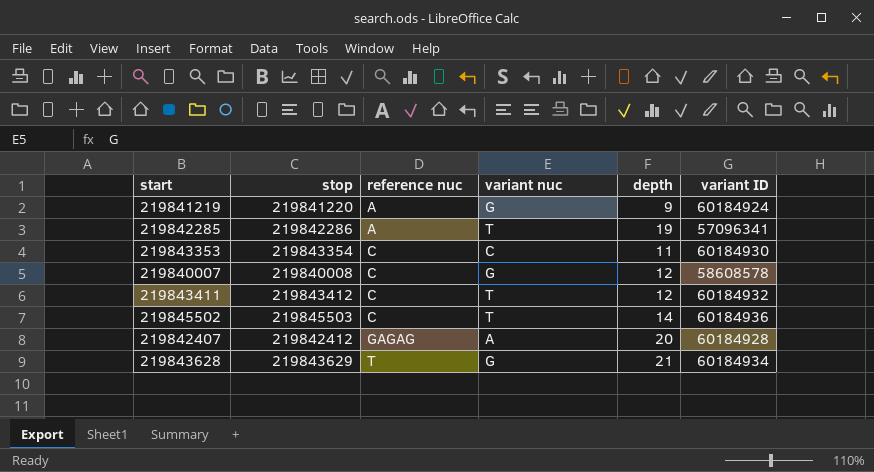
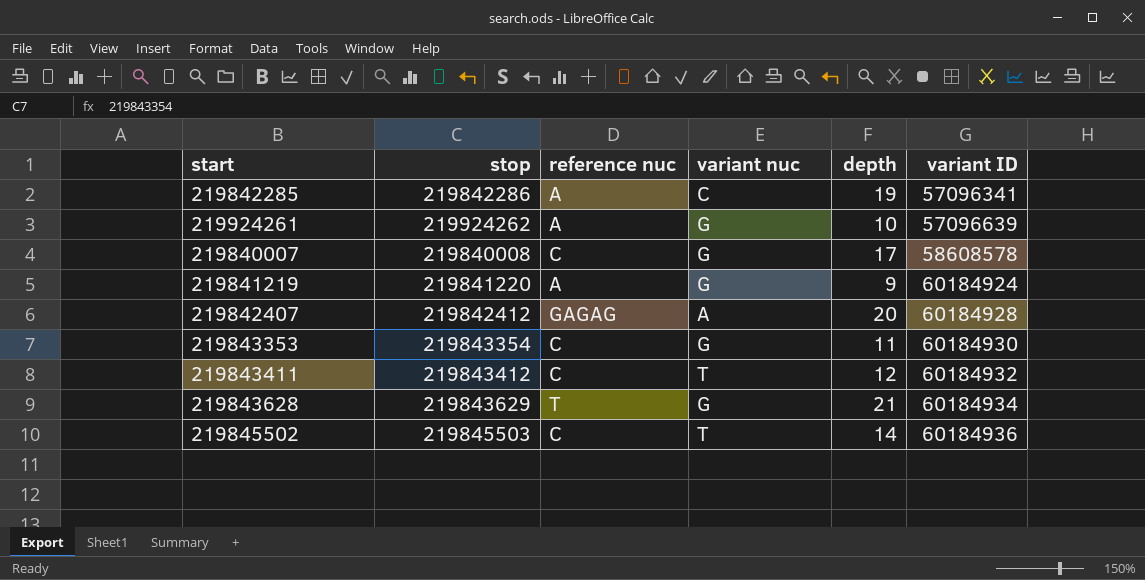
row order: reference nuc ascending -> variant ID ascending
219842285 | variant nuc: T -> C
row 219924261: none -> 219924262 | A | G | 10 | 57096639
219840007 | depth: 12 -> 17
219843353 | variant nuc: C -> G

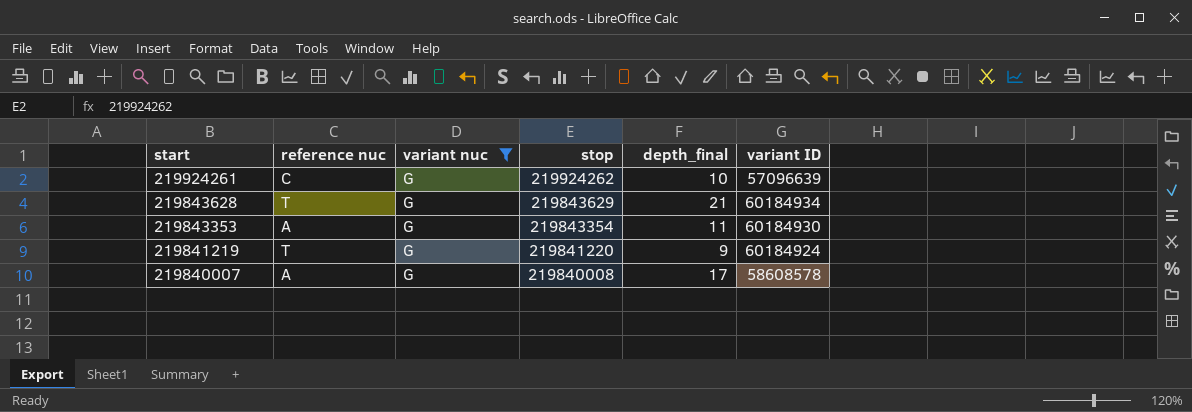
filter: none -> variant nuc = G
row order: variant ID ascending -> start descending
column stop | position: 2 -> 4
column name: depth -> depth_final
219924261 | reference nuc: A -> C
219843353 | reference nuc: C -> A
219841219 | reference nuc: A -> T
219840007 | reference nuc: C -> A

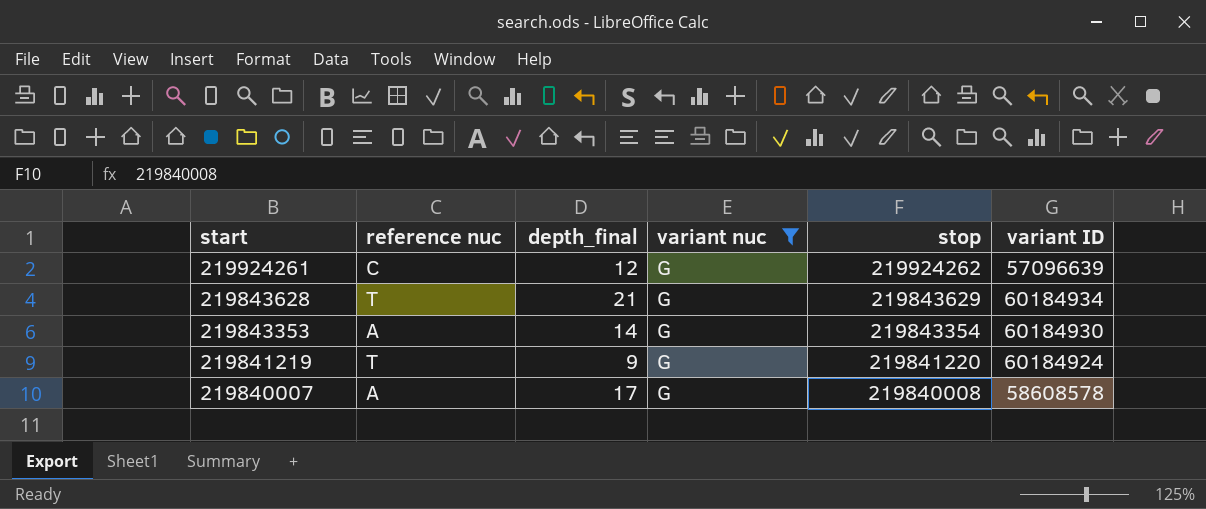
column depth_final | position: 5 -> 3
219924261 | depth_final: 10 -> 12
219843353 | depth_final: 11 -> 14

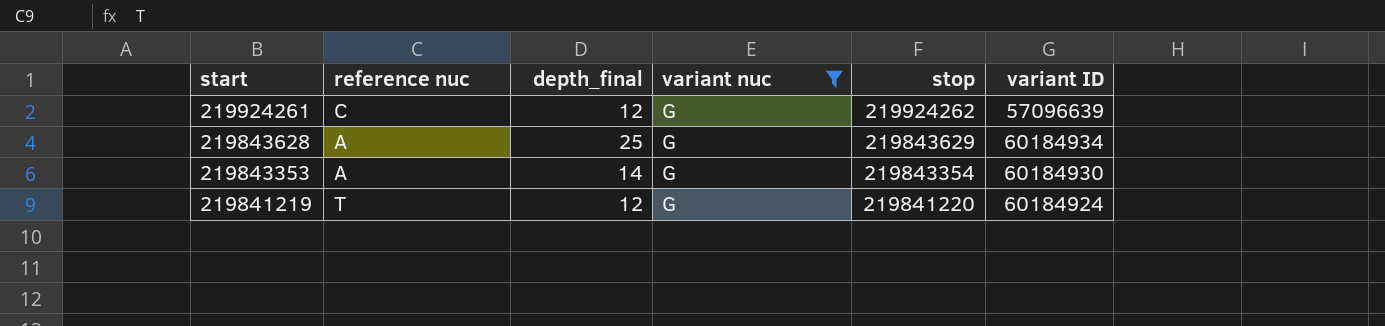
row 219840007: A | 17 | G | 219840008 | 58608578 -> none
219843628 | reference nuc: T -> A
219843628 | depth_final: 21 -> 25
219841219 | depth_final: 9 -> 12

